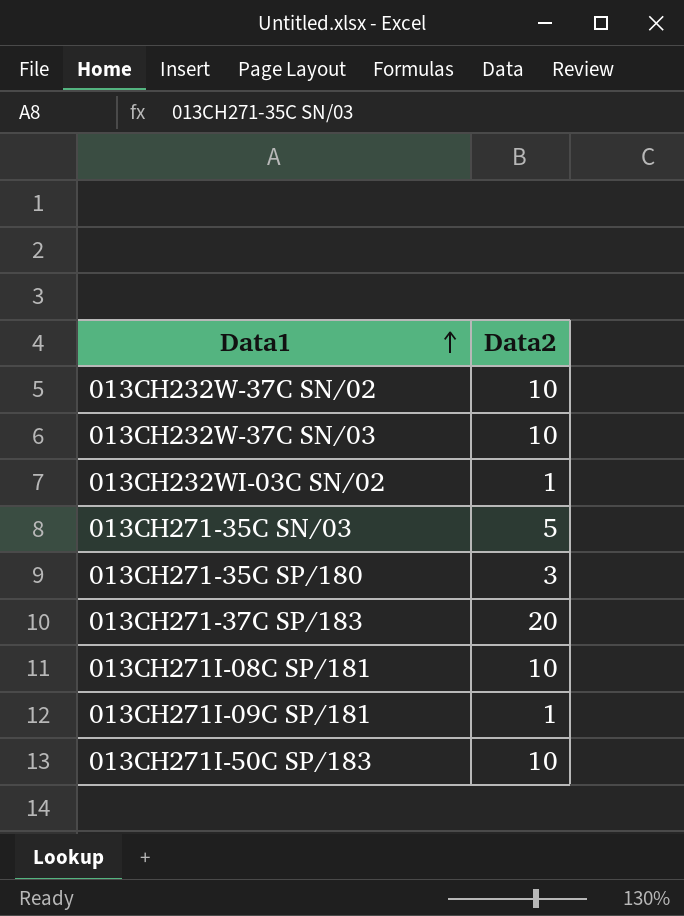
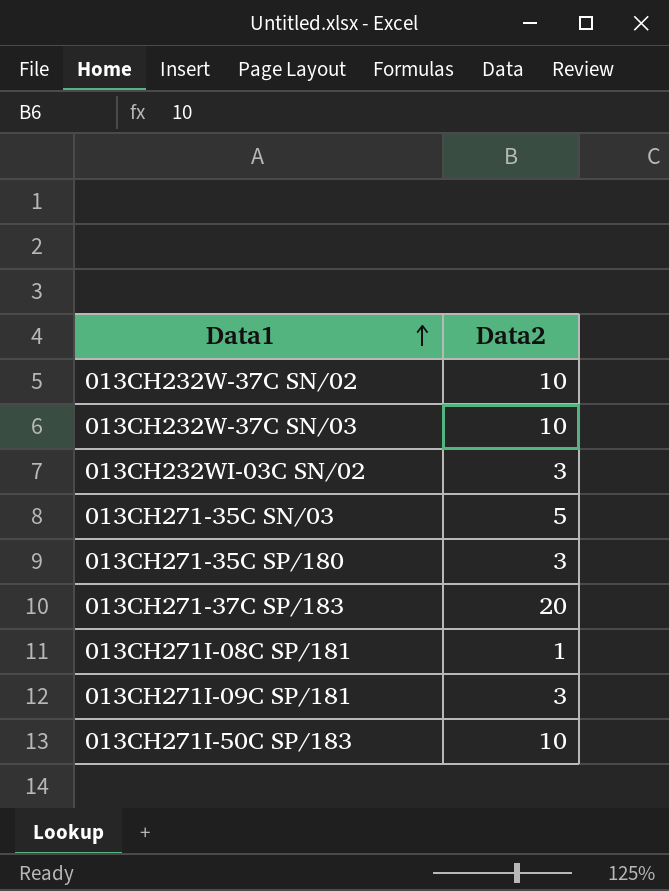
013CH232WI-03C SN/02 | Data2: 1 -> 3
013CH271I-08C SP/181 | Data2: 10 -> 1
013CH271I-09C SP/181 | Data2: 1 -> 3

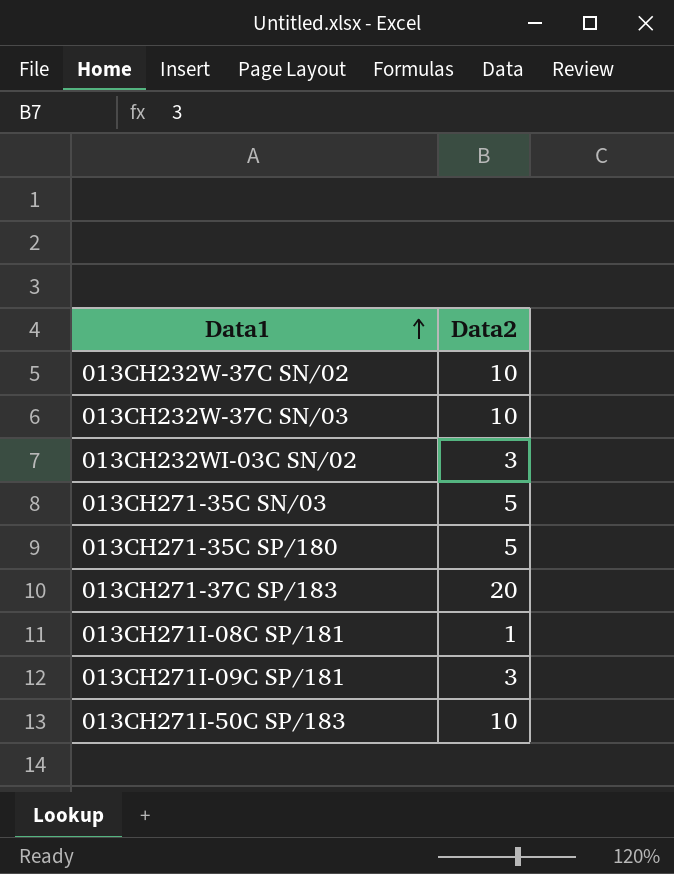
013CH271-35C SP/180 | Data2: 3 -> 5

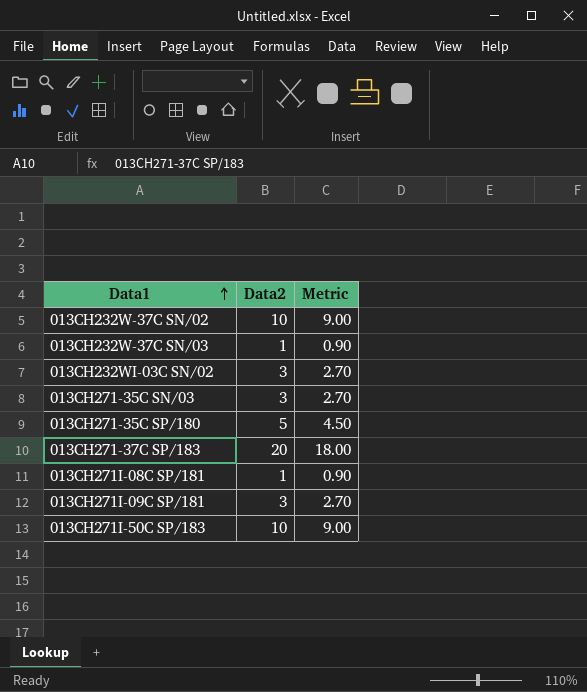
column Metric | formula: none -> [Data2] * 0.9
013CH232W-37C SN/03 | Data2: 10 -> 1
013CH271-35C SN/03 | Data2: 5 -> 3

